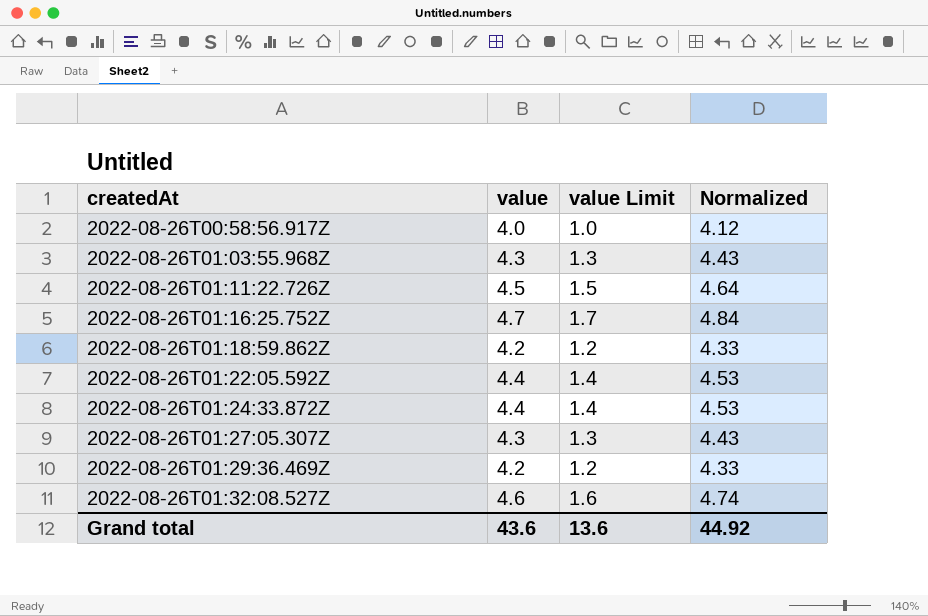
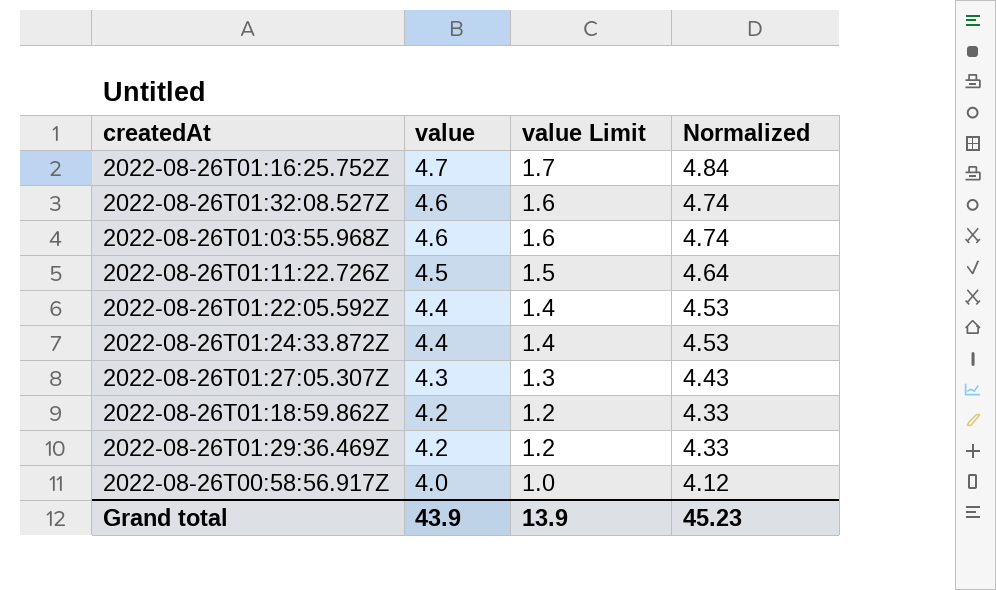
row order: createdAt ascending -> value descending
2022-08-26T01:03:55.968Z | value: 4.3 -> 4.6
2022-08-26T01:03:55.968Z | value Limit: 1.3 -> 1.6
2022-08-26T01:03:55.968Z | Normalized: 4.43 -> 4.74
Grand total | value: 43.6 -> 43.9
Grand total | value Limit: 13.6 -> 13.9
Grand total | Normalized: 44.92 -> 45.23

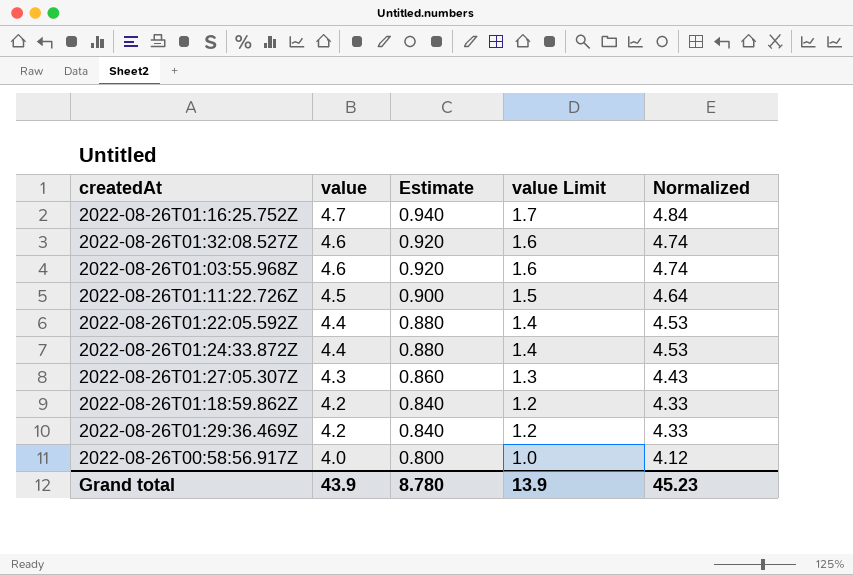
column Estimate | formula: none -> [value] * 0.2

